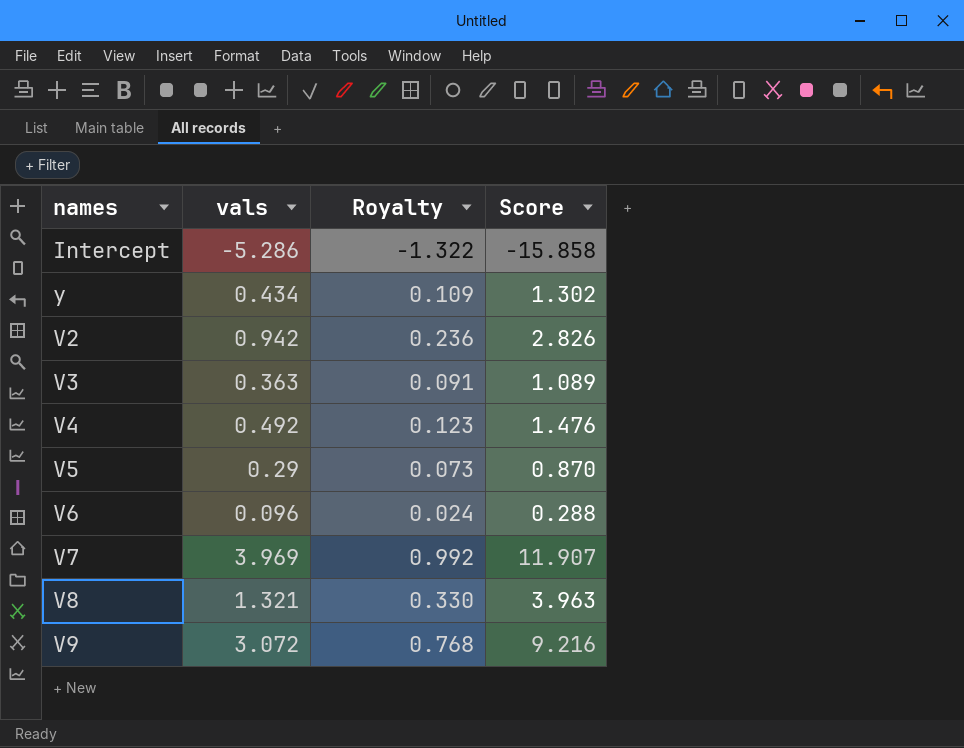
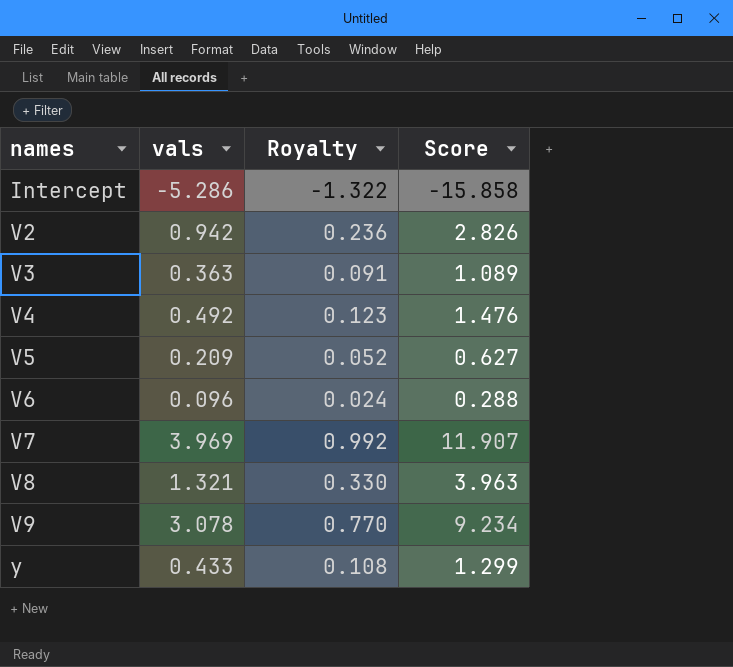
row order: none -> names ascending
V5 | vals: 0.29 -> 0.209
V5 | Royalty: 0.073 -> 0.052
V5 | Score: 0.870 -> 0.627
V9 | vals: 3.072 -> 3.078
V9 | Royalty: 0.768 -> 0.770
V9 | Score: 9.216 -> 9.234
y | vals: 0.434 -> 0.433
y | Royalty: 0.109 -> 0.108
y | Score: 1.302 -> 1.299

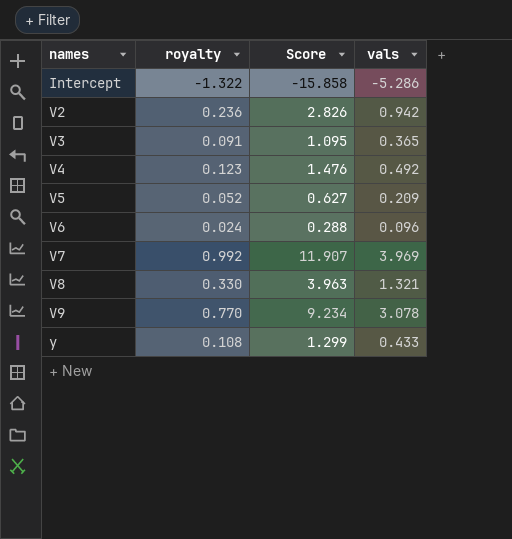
column name: Royalty -> royalty
column vals | position: 2 -> 4
V3 | Score: 1.089 -> 1.095
V3 | vals: 0.363 -> 0.365

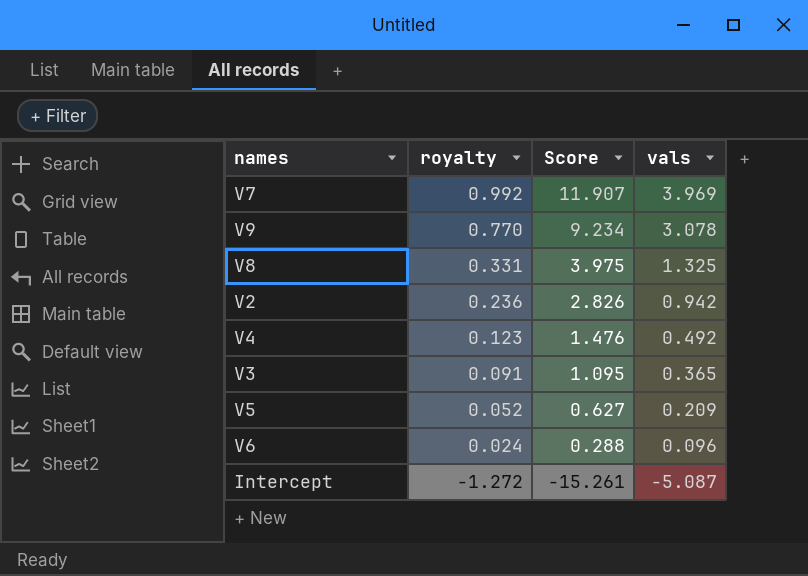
row order: names ascending -> royalty descending
row y: 0.108 | 1.299 | 0.433 -> none
V8 | royalty: 0.330 -> 0.331
V8 | Score: 3.963 -> 3.975
V8 | vals: 1.321 -> 1.325
Intercept | royalty: -1.322 -> -1.272
Intercept | Score: -15.858 -> -15.261
Intercept | vals: -5.286 -> -5.087

